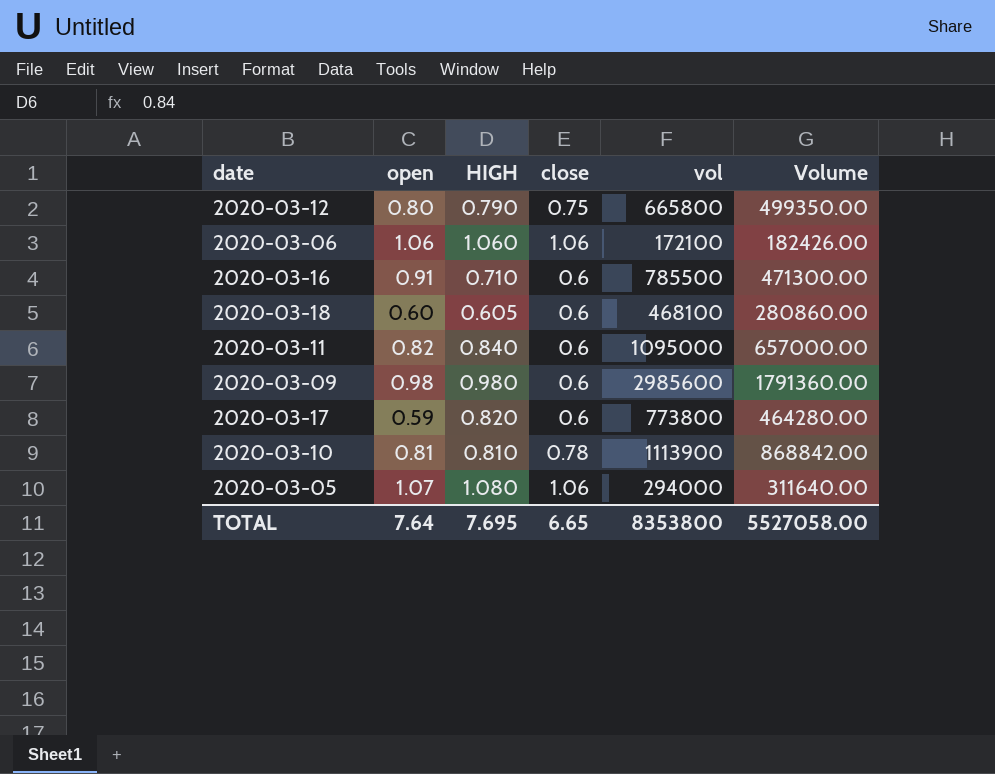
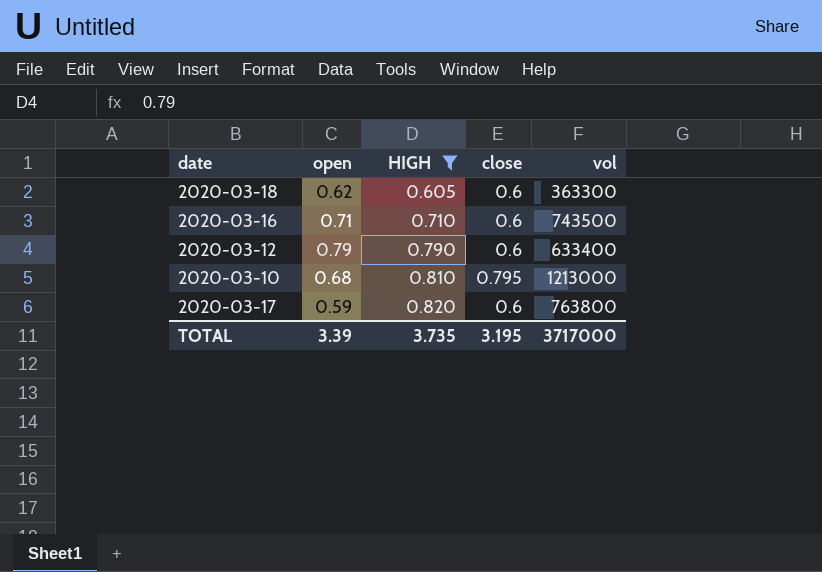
filter: none -> HIGH <= 0.820
row order: none -> HIGH ascending
column Volume | formula: [close] * [vol] -> none
2020-03-18 | open: 0.60 -> 0.62
2020-03-18 | vol: 468100 -> 363300
2020-03-16 | open: 0.91 -> 0.71
2020-03-16 | vol: 785500 -> 743500
2020-03-12 | open: 0.80 -> 0.79
2020-03-12 | close: 0.75 -> 0.6
2020-03-12 | vol: 665800 -> 633400
2020-03-10 | open: 0.81 -> 0.68
2020-03-10 | close: 0.78 -> 0.795
2020-03-10 | vol: 1113900 -> 1213000
2020-03-17 | vol: 773800 -> 763800
TOTAL | open: 7.64 -> 3.39
TOTAL | HIGH: 7.695 -> 3.735
TOTAL | close: 6.65 -> 3.195
TOTAL | vol: 8353800 -> 3717000

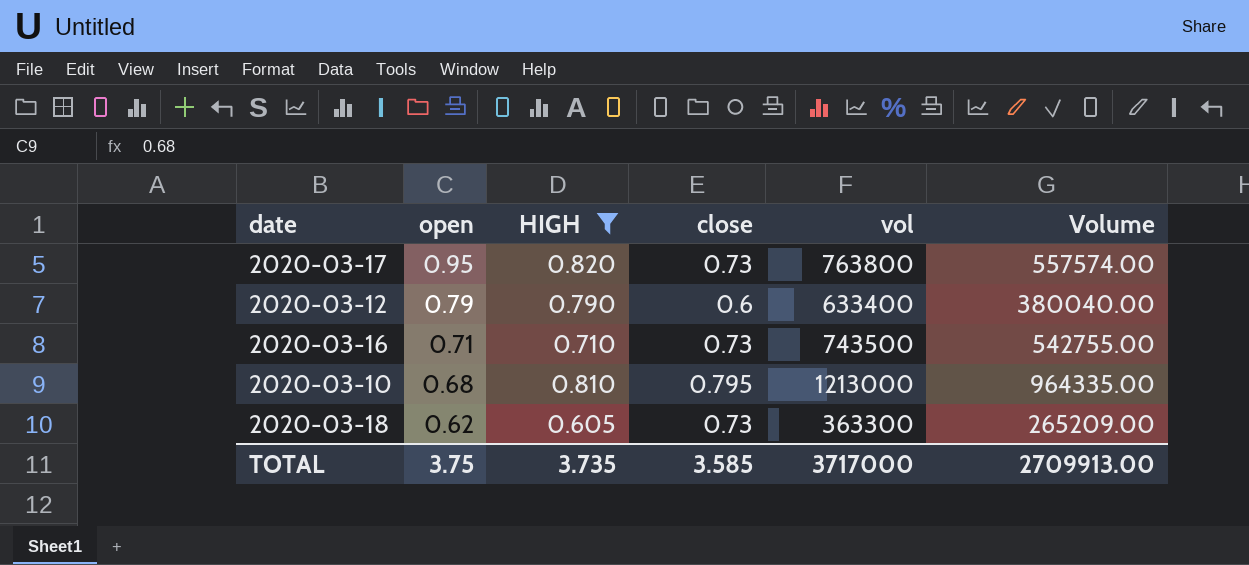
row order: HIGH ascending -> open descending
column Volume | formula: none -> [close] * [vol]
2020-03-17 | open: 0.59 -> 0.95
2020-03-17 | close: 0.6 -> 0.73
2020-03-16 | close: 0.6 -> 0.73
2020-03-18 | close: 0.6 -> 0.73
TOTAL | open: 3.39 -> 3.75
TOTAL | close: 3.195 -> 3.585

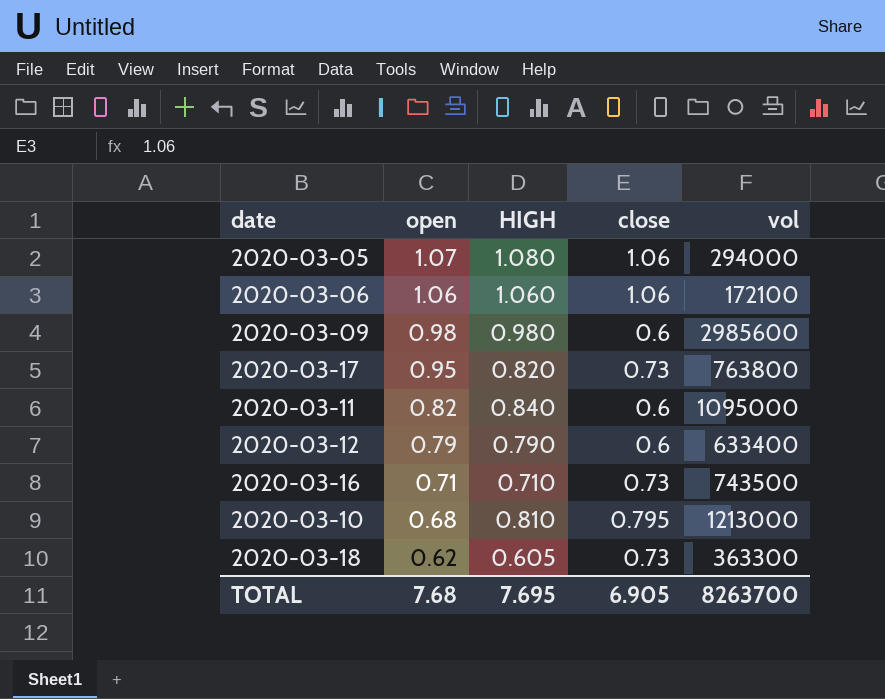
filter: HIGH <= 0.820 -> none
column Volume | formula: [close] * [vol] -> none
TOTAL | open: 3.75 -> 7.68
TOTAL | HIGH: 3.735 -> 7.695
TOTAL | close: 3.585 -> 6.905
TOTAL | vol: 3717000 -> 8263700

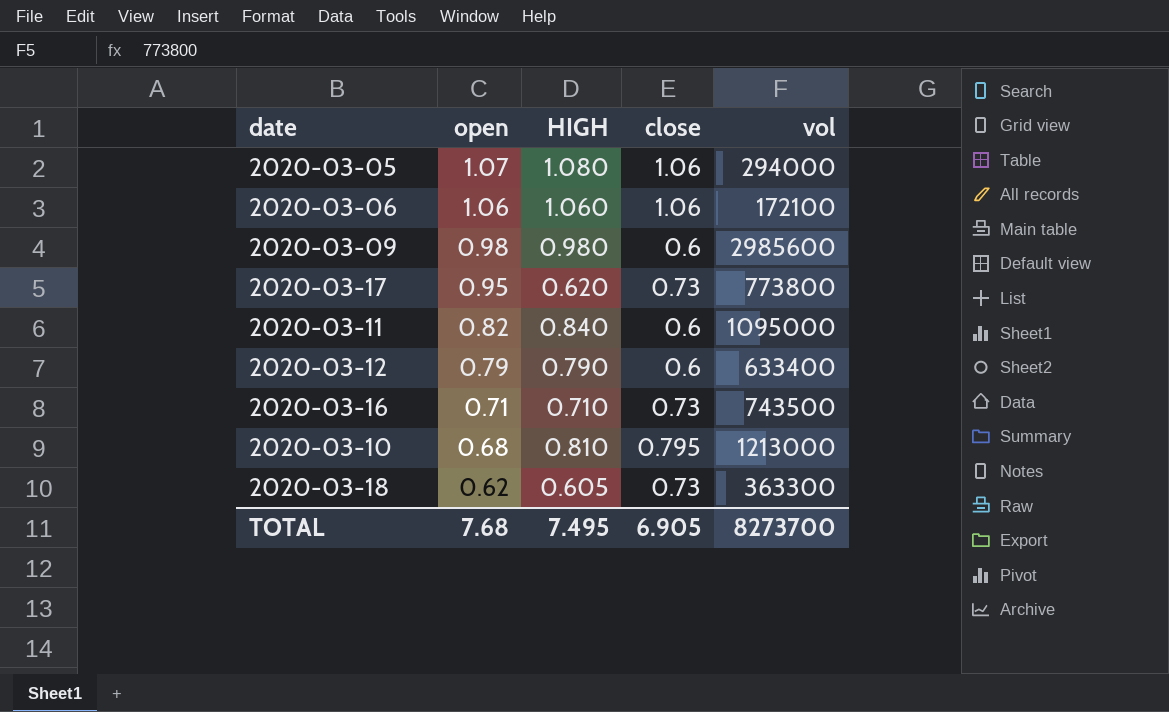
2020-03-17 | HIGH: 0.820 -> 0.620
2020-03-17 | vol: 763800 -> 773800
TOTAL | HIGH: 7.695 -> 7.495
TOTAL | vol: 8263700 -> 8273700

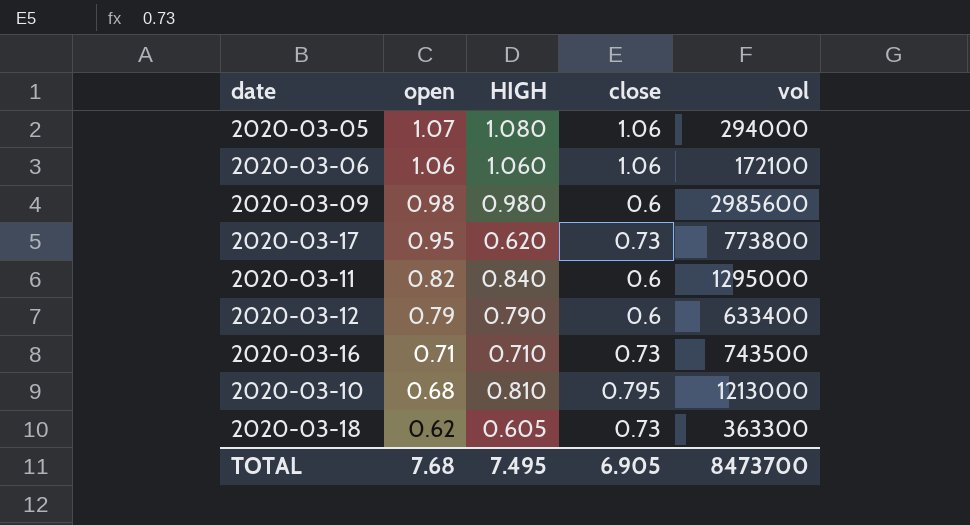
2020-03-11 | vol: 1095000 -> 1295000
TOTAL | vol: 8273700 -> 8473700

